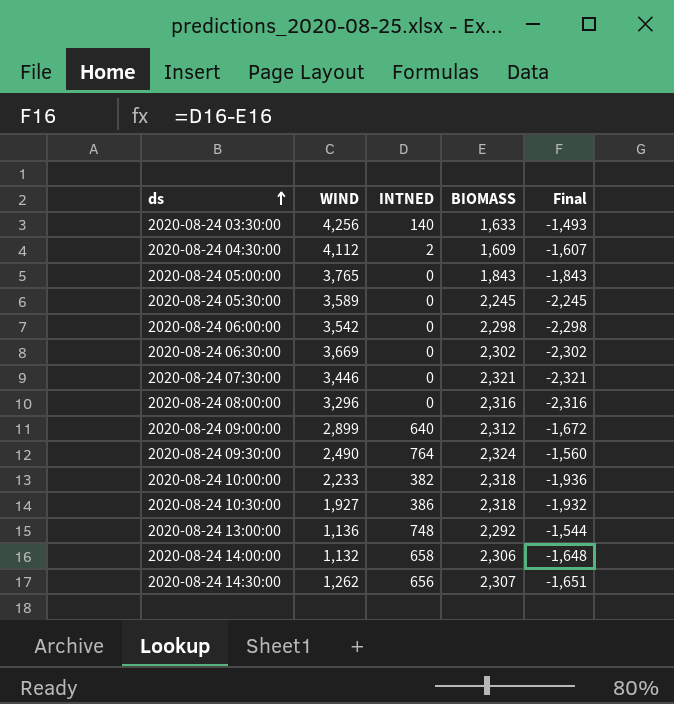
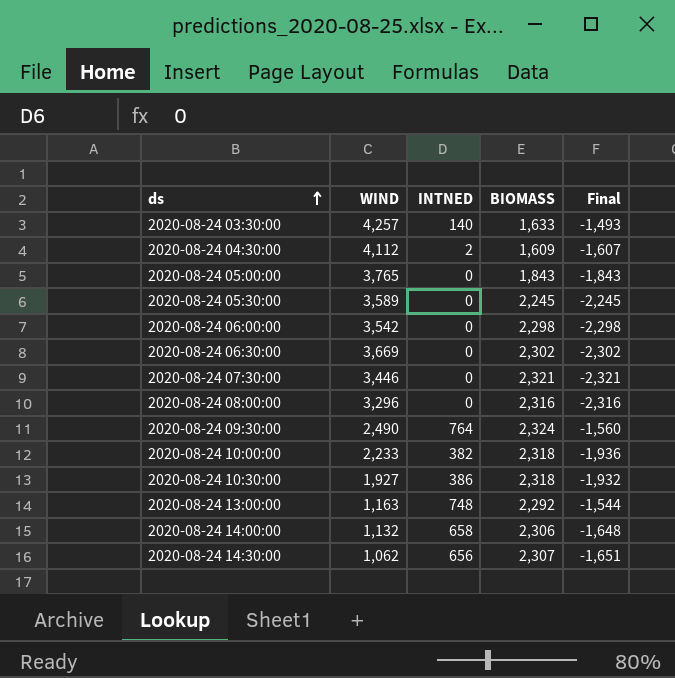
row 2020-08-24 09:00:00: 2,899 | 640 | 2,312 | -1,672 -> none
2020-08-24 03:30:00 | WIND: 4,256 -> 4,257
2020-08-24 13:00:00 | WIND: 1,136 -> 1,163
2020-08-24 14:30:00 | WIND: 1,262 -> 1,062

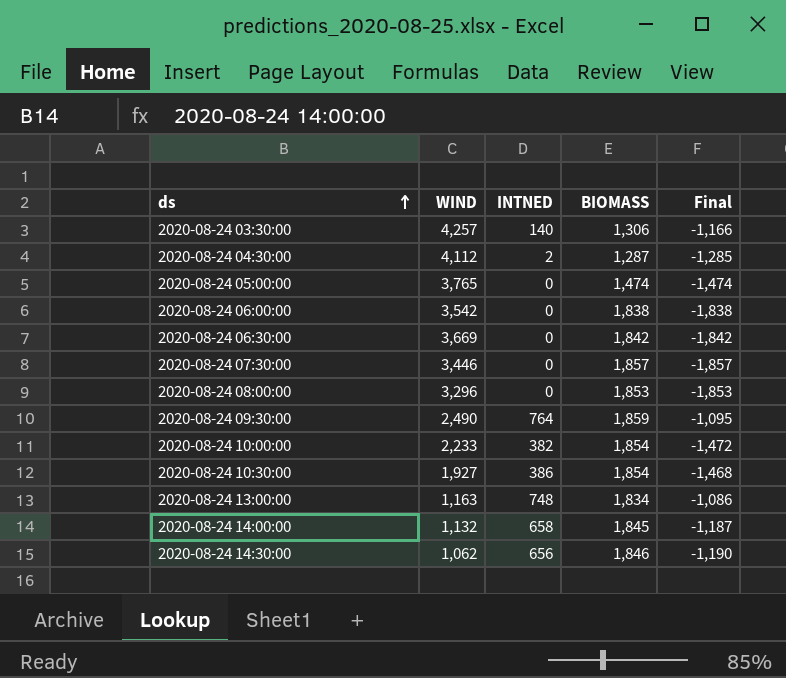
row 2020-08-24 05:30:00: 3,589 | 0 | 2,245 | -2,245 -> none
2020-08-24 03:30:00 | BIOMASS: 1,633 -> 1,306
2020-08-24 03:30:00 | Final: -1,493 -> -1,166
2020-08-24 04:30:00 | BIOMASS: 1,609 -> 1,287
2020-08-24 04:30:00 | Final: -1,607 -> -1,285
2020-08-24 05:00:00 | BIOMASS: 1,843 -> 1,474
2020-08-24 05:00:00 | Final: -1,843 -> -1,474
2020-08-24 06:00:00 | BIOMASS: 2,298 -> 1,838
2020-08-24 06:00:00 | Final: -2,298 -> -1,838
2020-08-24 06:30:00 | BIOMASS: 2,302 -> 1,842
2020-08-24 06:30:00 | Final: -2,302 -> -1,842
2020-08-24 07:30:00 | BIOMASS: 2,321 -> 1,857
2020-08-24 07:30:00 | Final: -2,321 -> -1,857
2020-08-24 08:00:00 | BIOMASS: 2,316 -> 1,853
2020-08-24 08:00:00 | Final: -2,316 -> -1,853
2020-08-24 09:30:00 | BIOMASS: 2,324 -> 1,859
2020-08-24 09:30:00 | Final: -1,560 -> -1,095
2020-08-24 10:00:00 | BIOMASS: 2,318 -> 1,854
2020-08-24 10:00:00 | Final: -1,936 -> -1,472
2020-08-24 10:30:00 | BIOMASS: 2,318 -> 1,854
2020-08-24 10:30:00 | Final: -1,932 -> -1,468
2020-08-24 13:00:00 | BIOMASS: 2,292 -> 1,834
2020-08-24 13:00:00 | Final: -1,544 -> -1,086
2020-08-24 14:00:00 | BIOMASS: 2,306 -> 1,845
2020-08-24 14:00:00 | Final: -1,648 -> -1,187
2020-08-24 14:30:00 | BIOMASS: 2,307 -> 1,846
2020-08-24 14:30:00 | Final: -1,651 -> -1,190

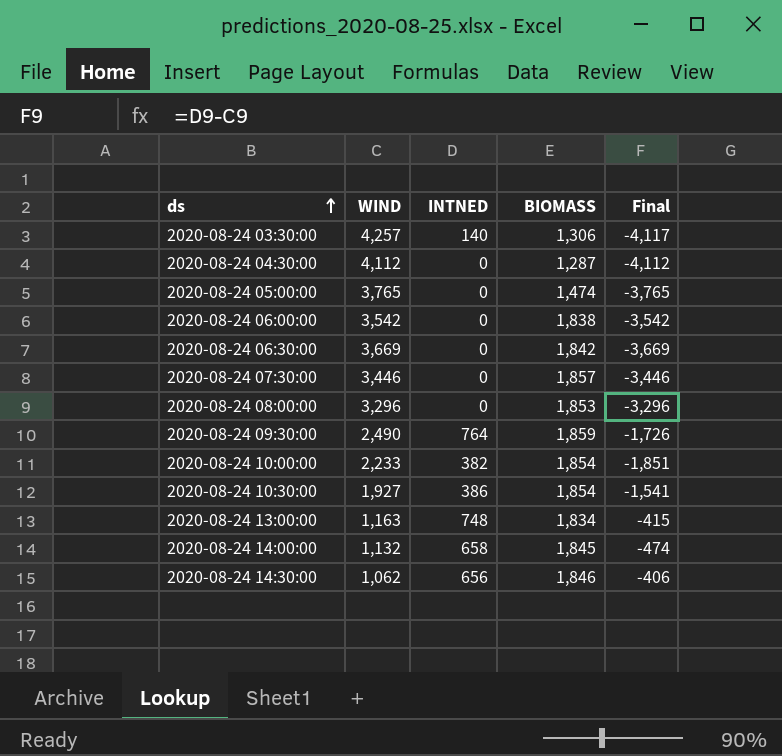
column Final | formula: [INTNED] - [BIOMASS] -> [INTNED] - [WIND]
2020-08-24 04:30:00 | INTNED: 2 -> 0

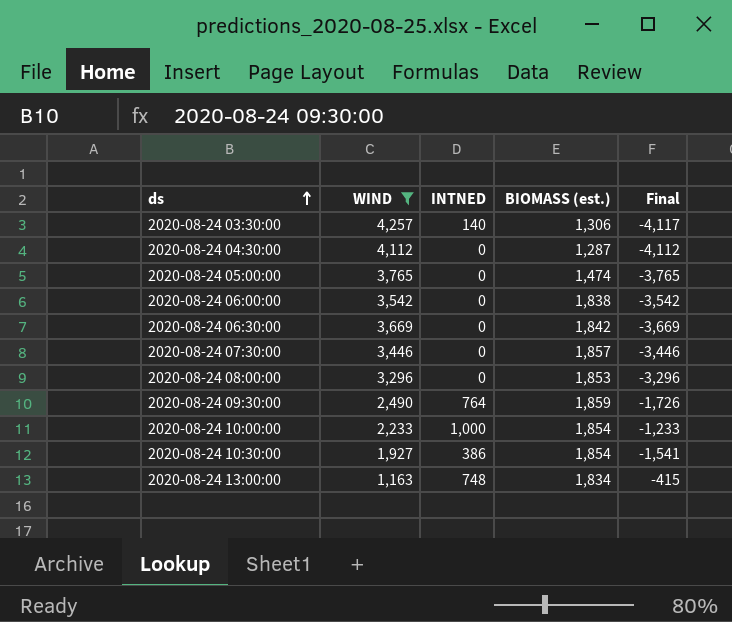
filter: none -> WIND >= 1,163
column name: BIOMASS -> BIOMASS (est.)
2020-08-24 10:00:00 | INTNED: 382 -> 1,000
2020-08-24 10:00:00 | Final: -1,851 -> -1,233

